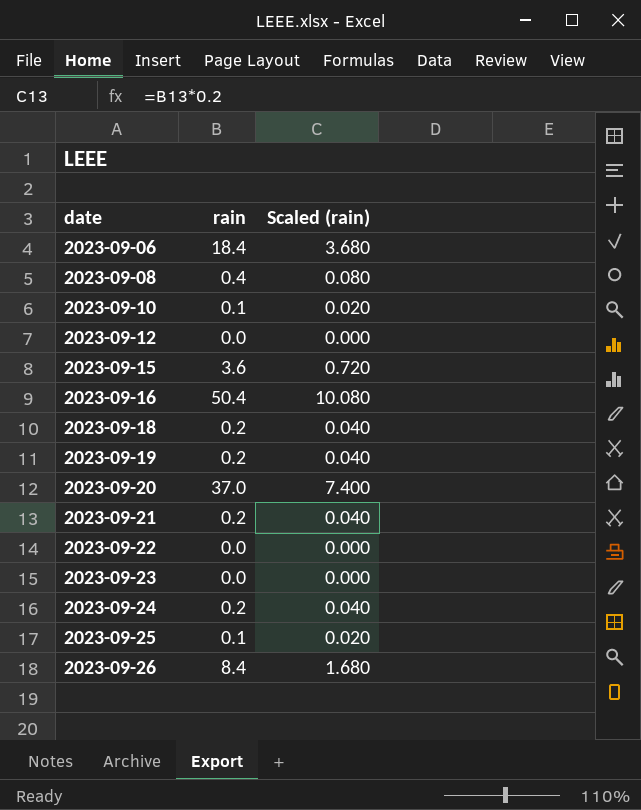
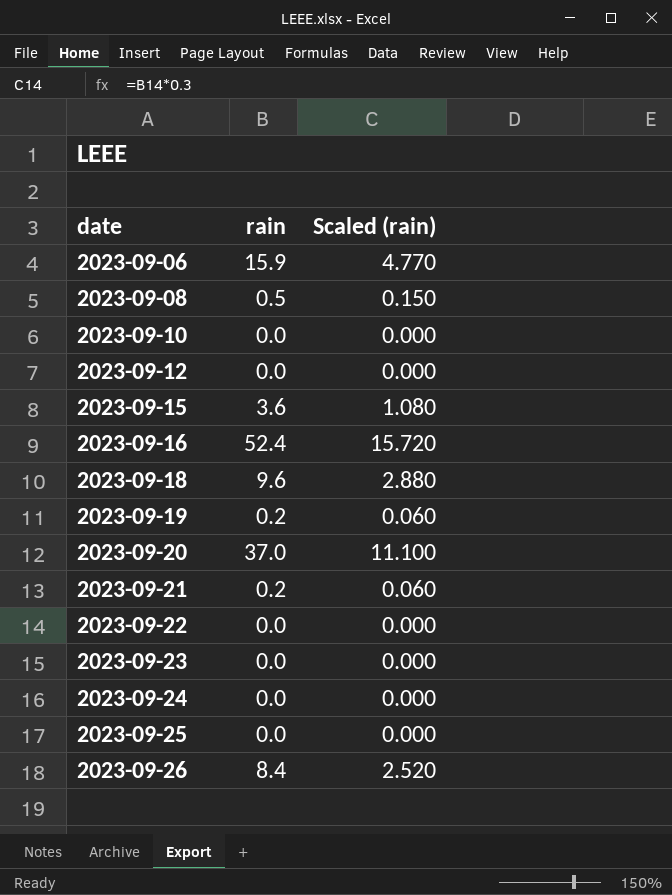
column Scaled (rain) | formula: [rain] * 0.2 -> [rain] * 0.3
2023-09-06 | rain: 18.4 -> 15.9
2023-09-08 | rain: 0.4 -> 0.5
2023-09-10 | rain: 0.1 -> 0.0
2023-09-16 | rain: 50.4 -> 52.4
2023-09-18 | rain: 0.2 -> 9.6
2023-09-24 | rain: 0.2 -> 0.0
2023-09-25 | rain: 0.1 -> 0.0

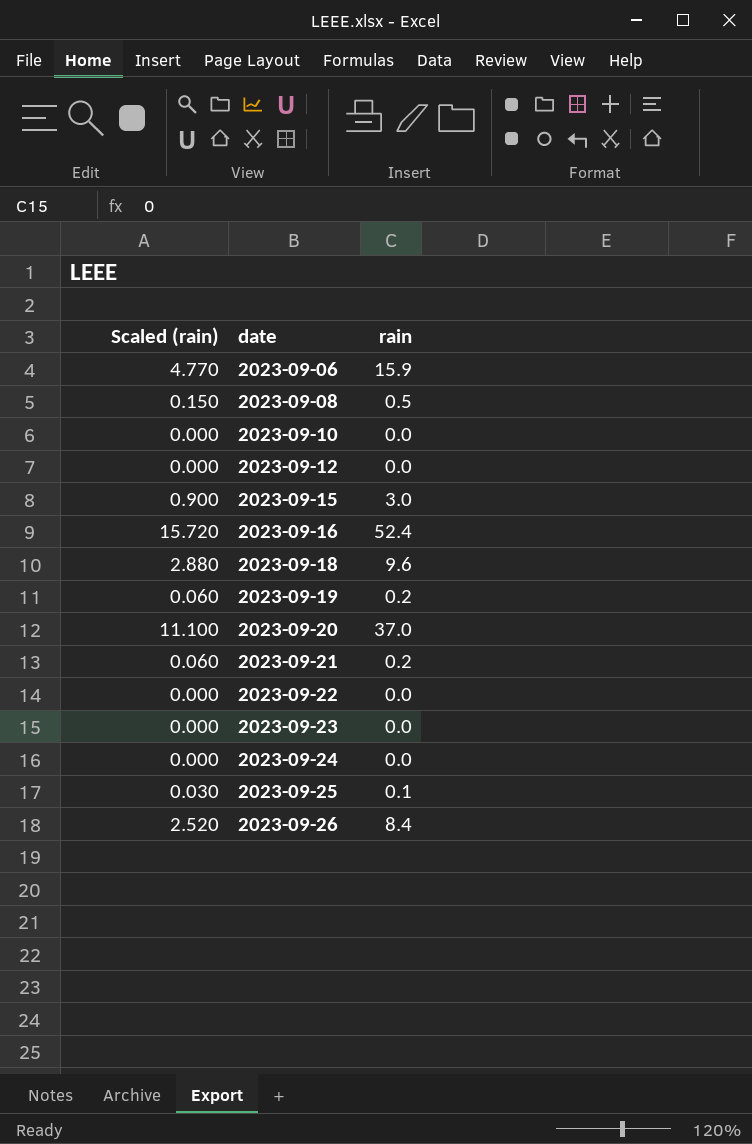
column Scaled (rain) | position: 3 -> 1
2023-09-15 | Scaled (rain): 1.080 -> 0.900
2023-09-15 | rain: 3.6 -> 3.0
2023-09-25 | Scaled (rain): 0.000 -> 0.030
2023-09-25 | rain: 0.0 -> 0.1

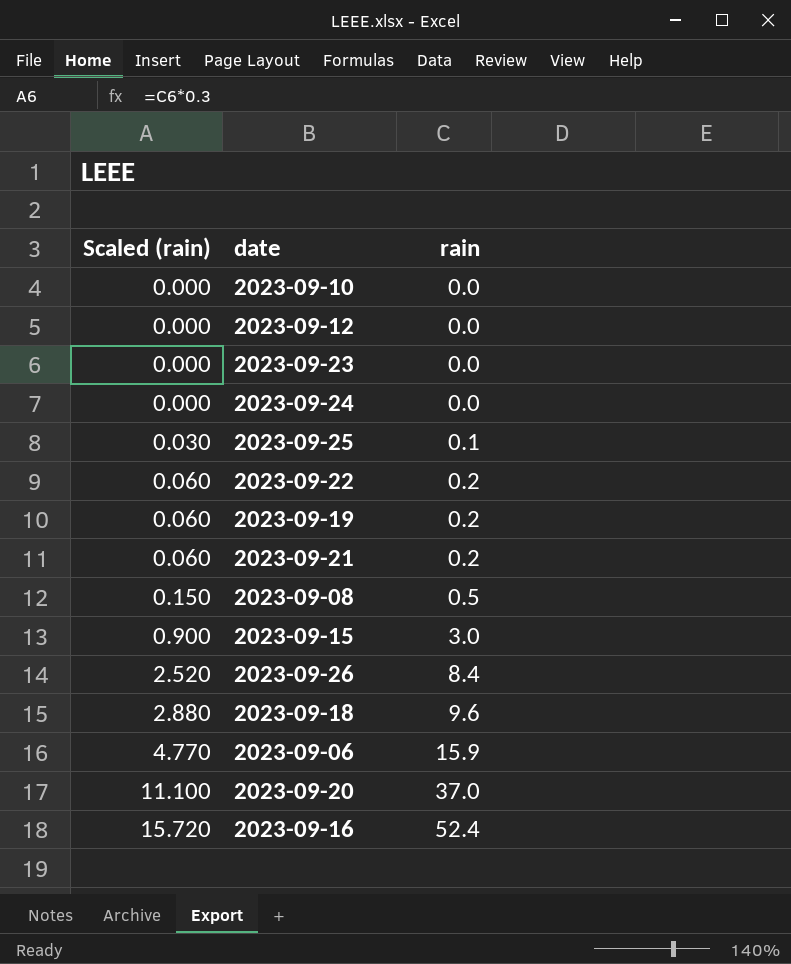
row order: date ascending -> Scaled (rain) ascending
2023-09-22 | Scaled (rain): 0.000 -> 0.060
2023-09-22 | rain: 0.0 -> 0.2

